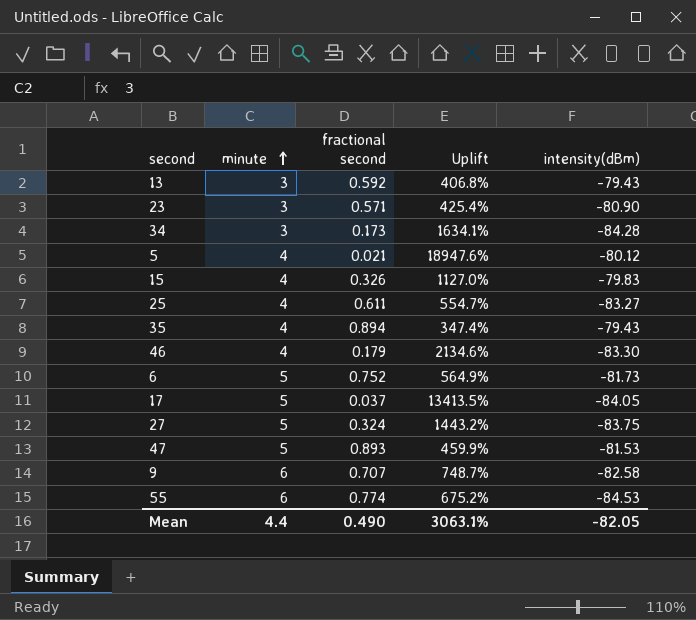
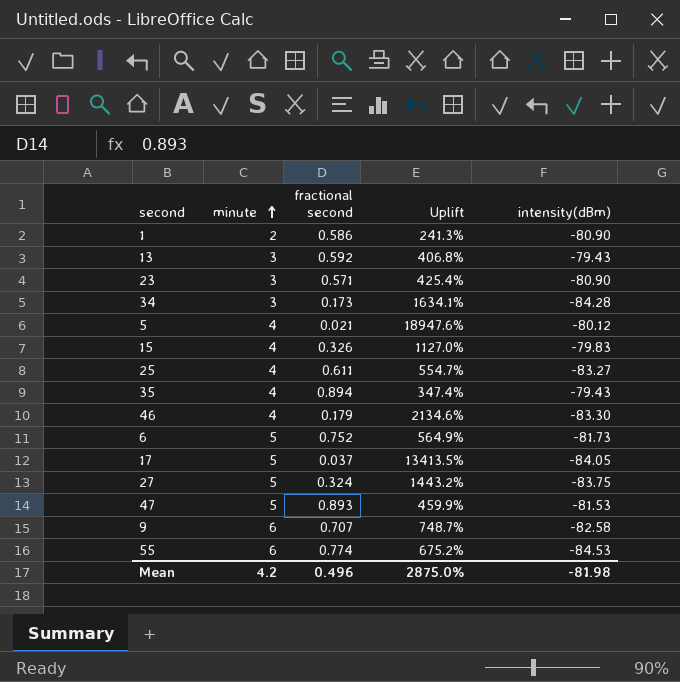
row 1: none -> 2 | 0.586 | 241.3% | -80.90
Mean | minute: 4.4 -> 4.2
Mean | fractional second: 0.490 -> 0.496
Mean | Uplift: 3063.1% -> 2875.0%
Mean | intensity(dBm): -82.05 -> -81.98

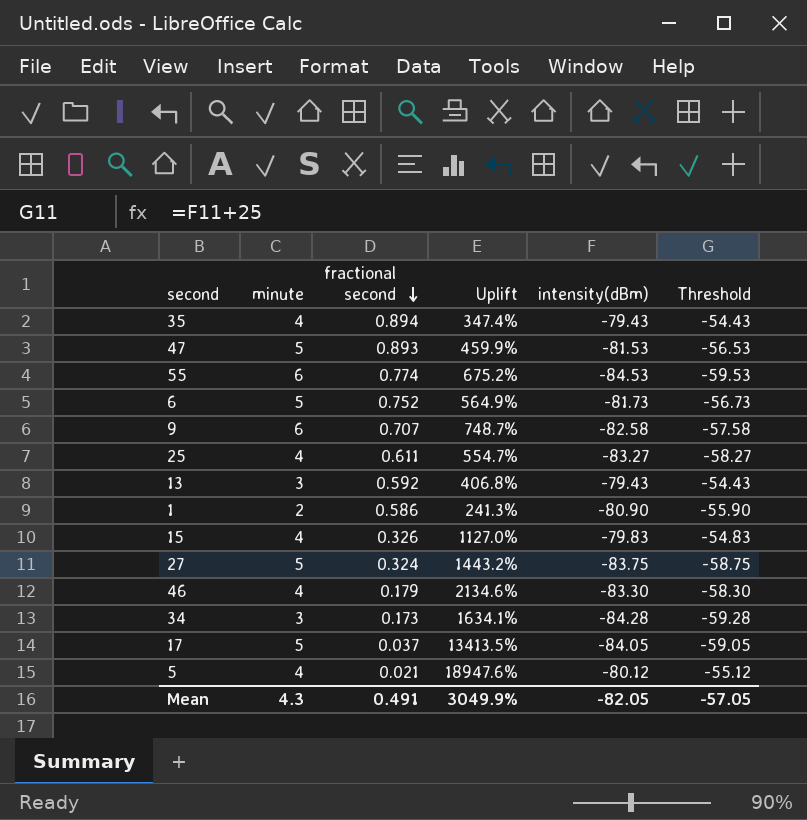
row order: minute ascending -> fractional second descending
column Threshold | formula: none -> [intensity(dBm)] + 25
row 23: 3 | 0.571 | 425.4% | -80.90 -> none
Mean | minute: 4.2 -> 4.3
Mean | fractional second: 0.496 -> 0.491
Mean | Uplift: 2875.0% -> 3049.9%
Mean | intensity(dBm): -81.98 -> -82.05

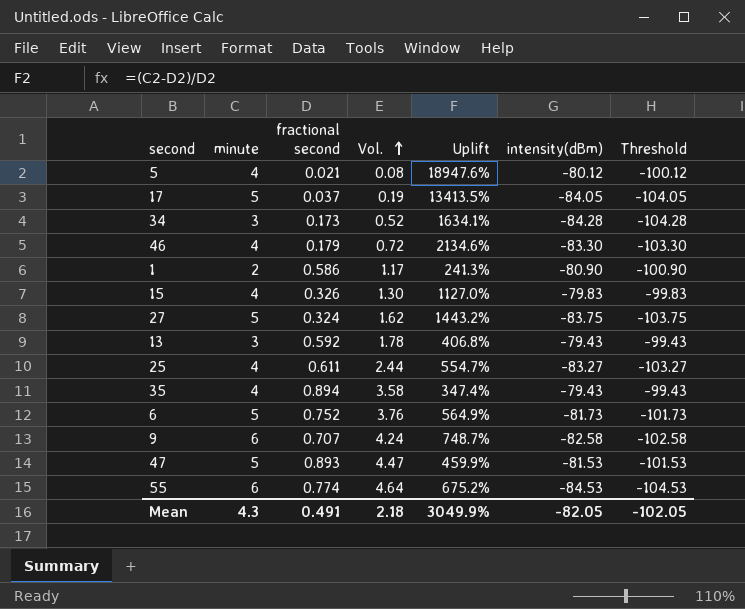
row order: fractional second descending -> Vol. ascending
column Vol. | formula: none -> [minute] * [fractional second]
column Threshold | formula: [intensity(dBm)] + 25 -> [intensity(dBm)] - 20
Mean | Threshold: -57.05 -> -102.05

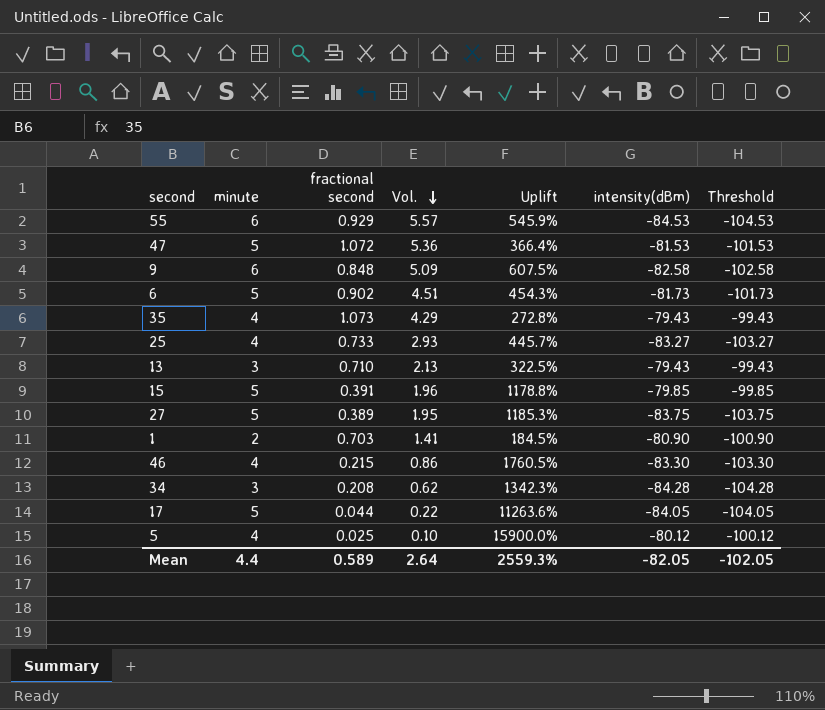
row order: Vol. ascending -> Vol. descending
55 | fractional second: 0.774 -> 0.929
55 | Vol.: 4.64 -> 5.57
55 | Uplift: 675.2% -> 545.9%
47 | fractional second: 0.893 -> 1.072
47 | Vol.: 4.47 -> 5.36
47 | Uplift: 459.9% -> 366.4%
9 | fractional second: 0.707 -> 0.848
9 | Vol.: 4.24 -> 5.09
9 | Uplift: 748.7% -> 607.5%
6 | fractional second: 0.752 -> 0.902
6 | Vol.: 3.76 -> 4.51
6 | Uplift: 564.9% -> 454.3%
35 | fractional second: 0.894 -> 1.073
35 | Vol.: 3.58 -> 4.29
35 | Uplift: 347.4% -> 272.8%
25 | fractional second: 0.611 -> 0.733
25 | Vol.: 2.44 -> 2.93
25 | Uplift: 554.7% -> 445.7%
13 | fractional second: 0.592 -> 0.710
13 | Vol.: 1.78 -> 2.13
13 | Uplift: 406.8% -> 322.5%
15 | minute: 4 -> 5
15 | fractional second: 0.326 -> 0.391
15 | Vol.: 1.30 -> 1.96
15 | Uplift: 1127.0% -> 1178.8%
15 | intensity(dBm): -79.83 -> -79.85
15 | Threshold: -99.83 -> -99.85
27 | fractional second: 0.324 -> 0.389
27 | Vol.: 1.62 -> 1.95
27 | Uplift: 1443.2% -> 1185.3%
1 | fractional second: 0.586 -> 0.703
1 | Vol.: 1.17 -> 1.41
1 | Uplift: 241.3% -> 184.5%
46 | fractional second: 0.179 -> 0.215
46 | Vol.: 0.72 -> 0.86
46 | Uplift: 2134.6% -> 1760.5%
34 | fractional second: 0.173 -> 0.208
34 | Vol.: 0.52 -> 0.62
34 | Uplift: 1634.1% -> 1342.3%
17 | fractional second: 0.037 -> 0.044
17 | Vol.: 0.19 -> 0.22
17 | Uplift: 13413.5% -> 11263.6%
5 | fractional second: 0.021 -> 0.025
5 | Vol.: 0.08 -> 0.10
5 | Uplift: 18947.6% -> 15900.0%
Mean | minute: 4.3 -> 4.4
Mean | fractional second: 0.491 -> 0.589
Mean | Vol.: 2.18 -> 2.64
Mean | Uplift: 3049.9% -> 2559.3%

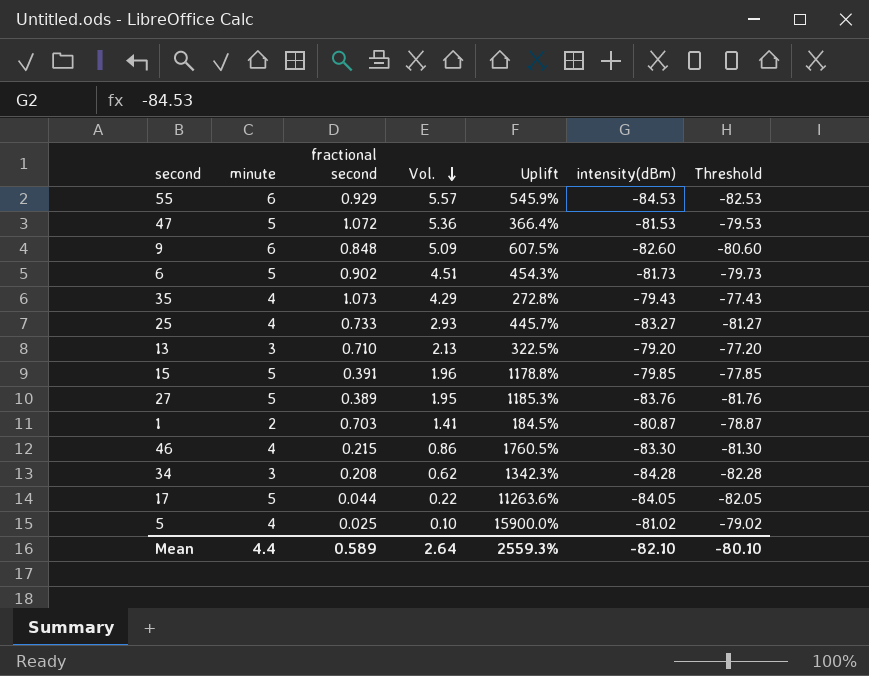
column Threshold | formula: [intensity(dBm)] - 20 -> [intensity(dBm)] + 2
9 | intensity(dBm): -82.58 -> -82.60
13 | intensity(dBm): -79.43 -> -79.20
27 | intensity(dBm): -83.75 -> -83.76
1 | intensity(dBm): -80.90 -> -80.87
5 | intensity(dBm): -80.12 -> -81.02
Mean | intensity(dBm): -82.05 -> -82.10
Mean | Threshold: -102.05 -> -80.10

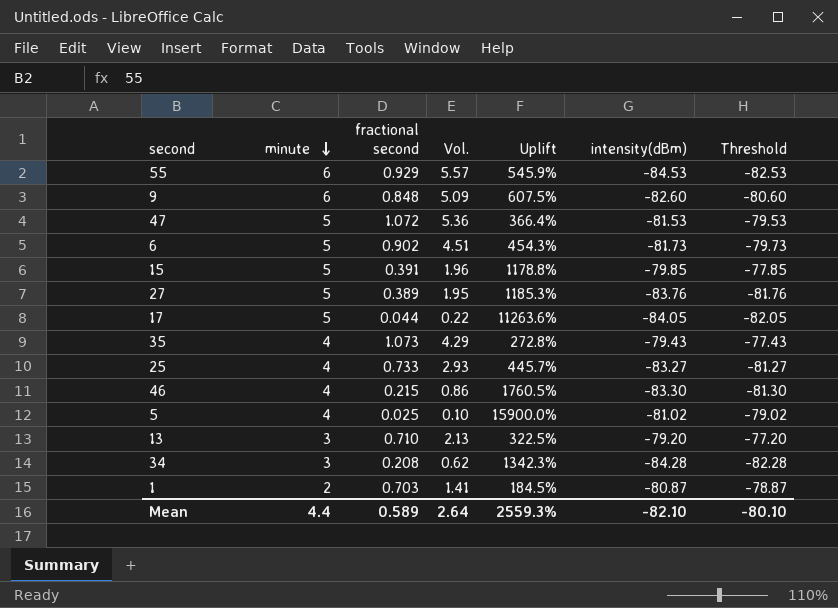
row order: Vol. descending -> minute descending

